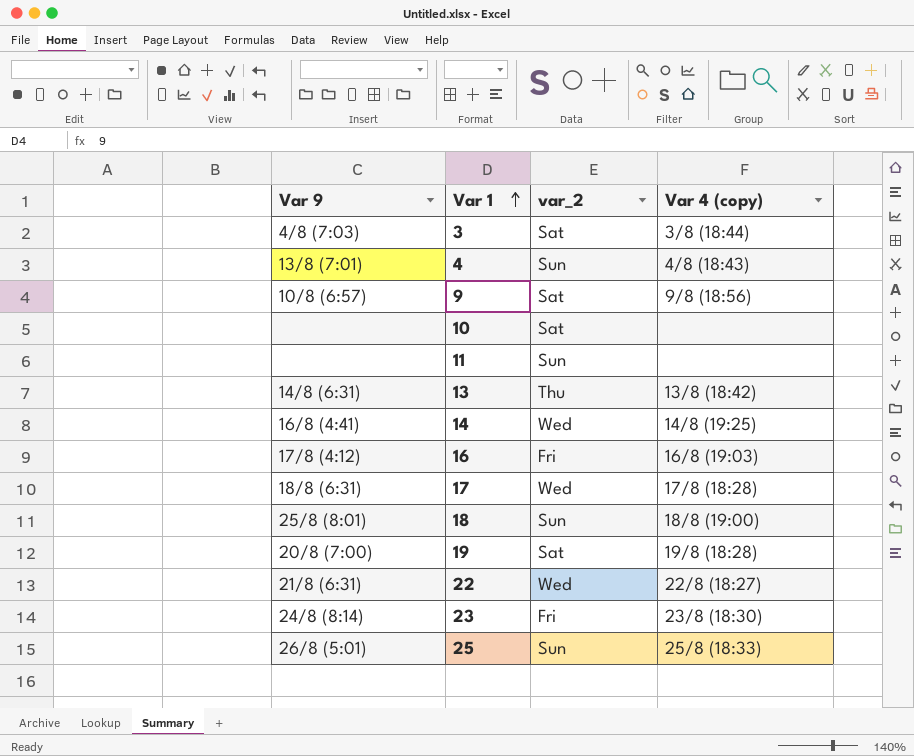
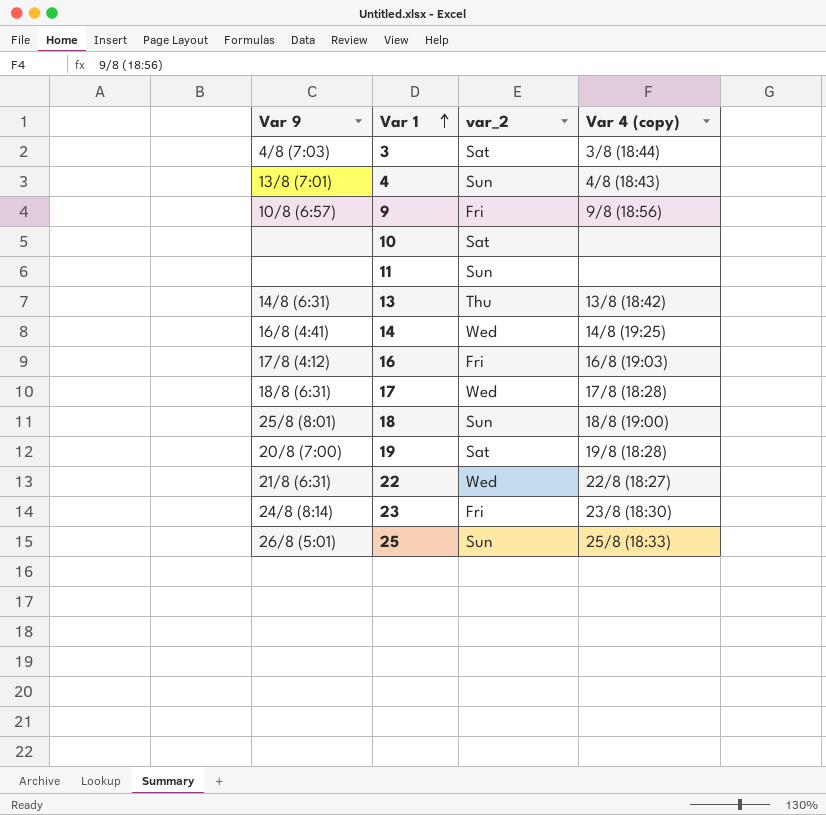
9 | var_2: Sat -> Fri

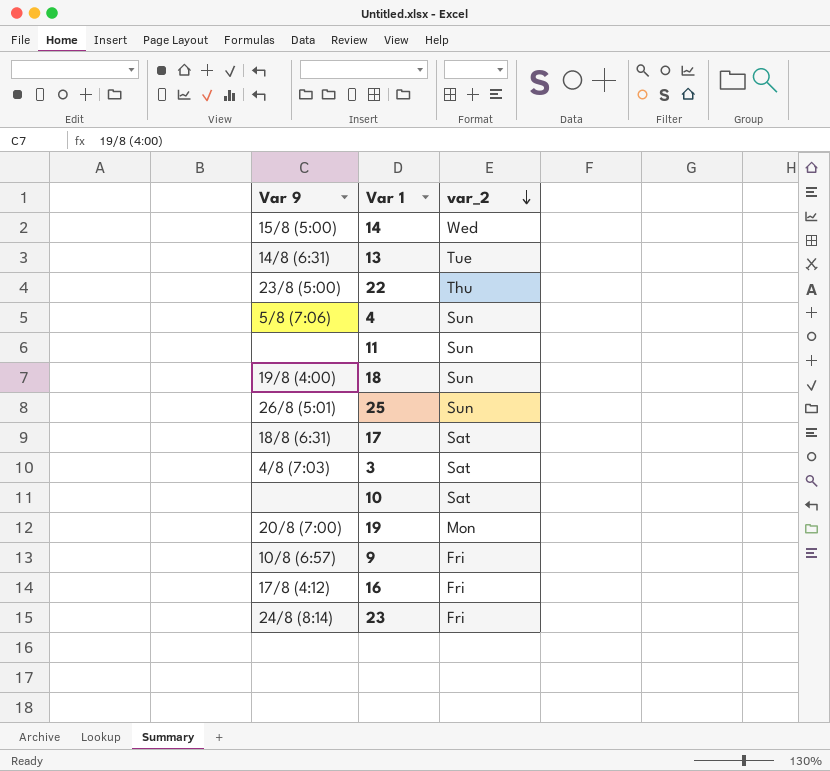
row order: Var 1 ascending -> var_2 descending
column Var 4 (copy) | position: 4 -> none
14 | Var 9: 16/8 (4:41) -> 15/8 (5:00)
13 | var_2: Thu -> Tue
22 | Var 9: 21/8 (6:31) -> 23/8 (5:00)
22 | var_2: Wed -> Thu
4 | Var 9: 13/8 (7:01) -> 5/8 (7:06)
18 | Var 9: 25/8 (8:01) -> 19/8 (4:00)
17 | var_2: Wed -> Sat
19 | var_2: Sat -> Mon

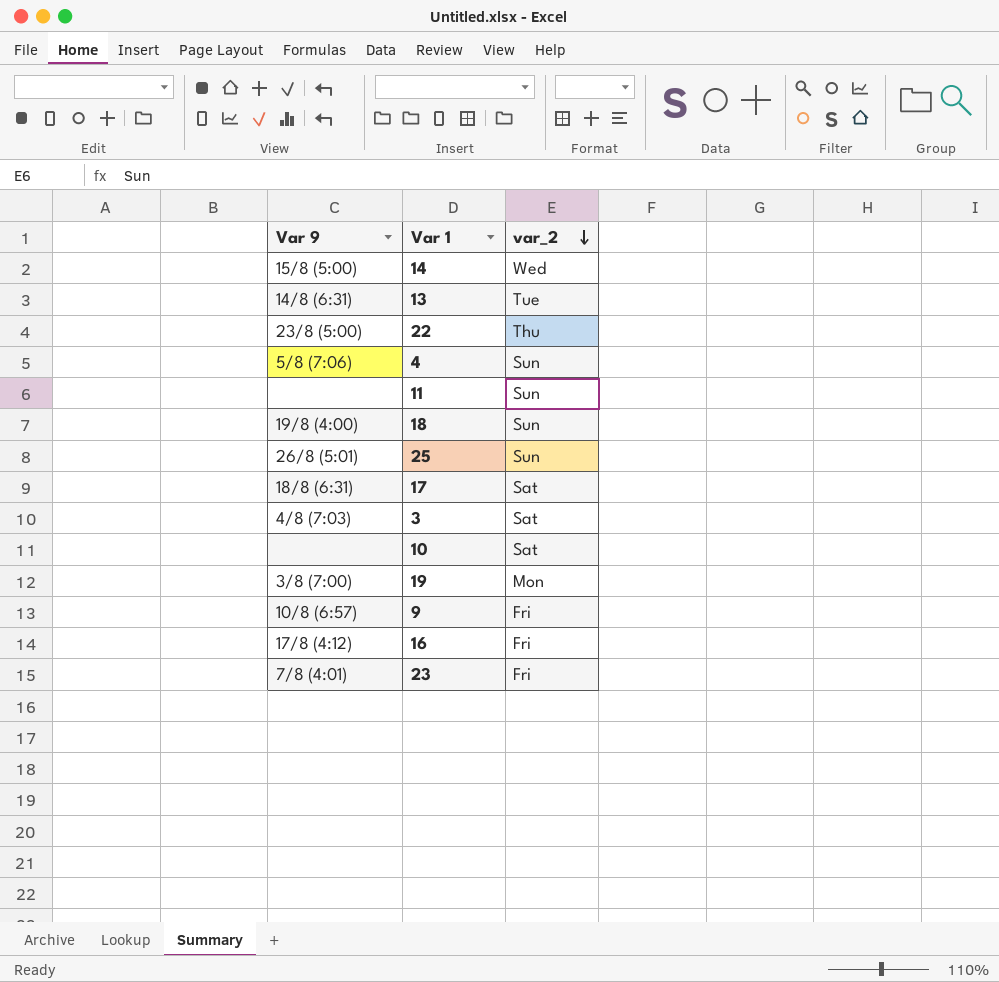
19 | Var 9: 20/8 (7:00) -> 3/8 (7:00)
23 | Var 9: 24/8 (8:14) -> 7/8 (4:01)

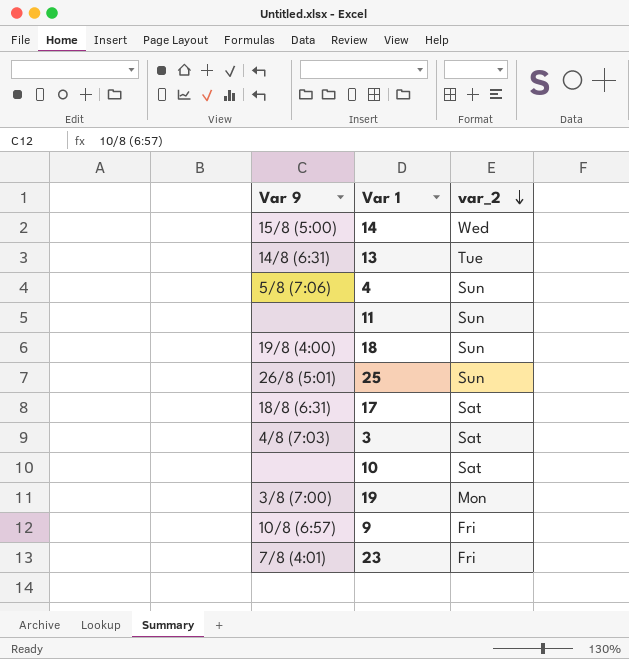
row 22: 23/8 (5:00) | Thu -> none
row 16: 17/8 (4:12) | Fri -> none

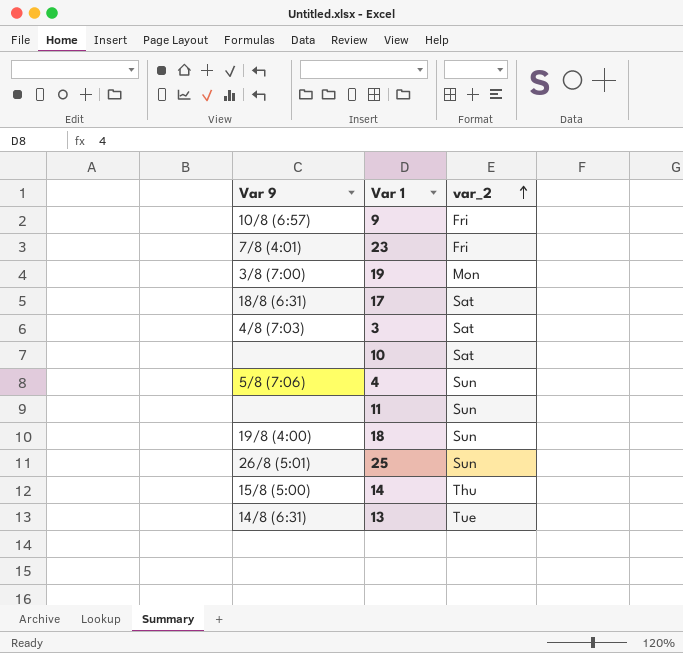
row order: var_2 descending -> var_2 ascending
14 | var_2: Wed -> Thu

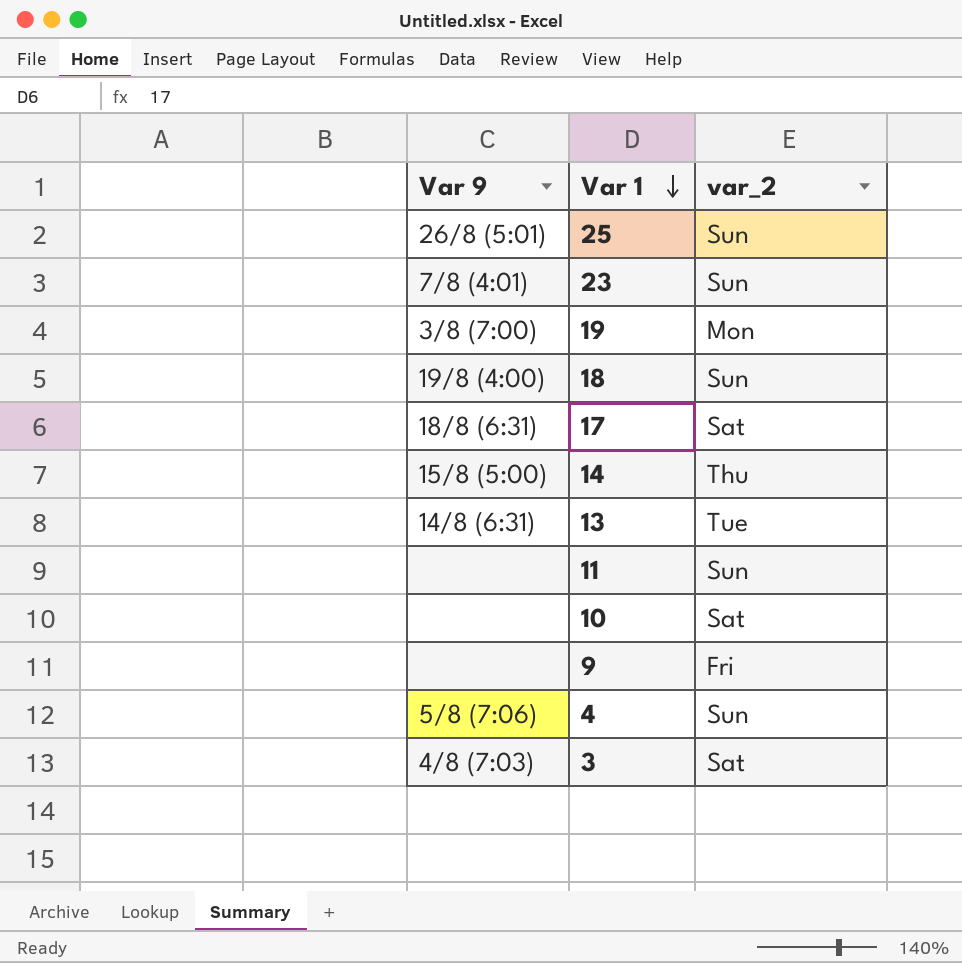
row order: var_2 ascending -> Var 1 descending
23 | var_2: Fri -> Sun
9 | Var 9: 10/8 (6:57) -> none

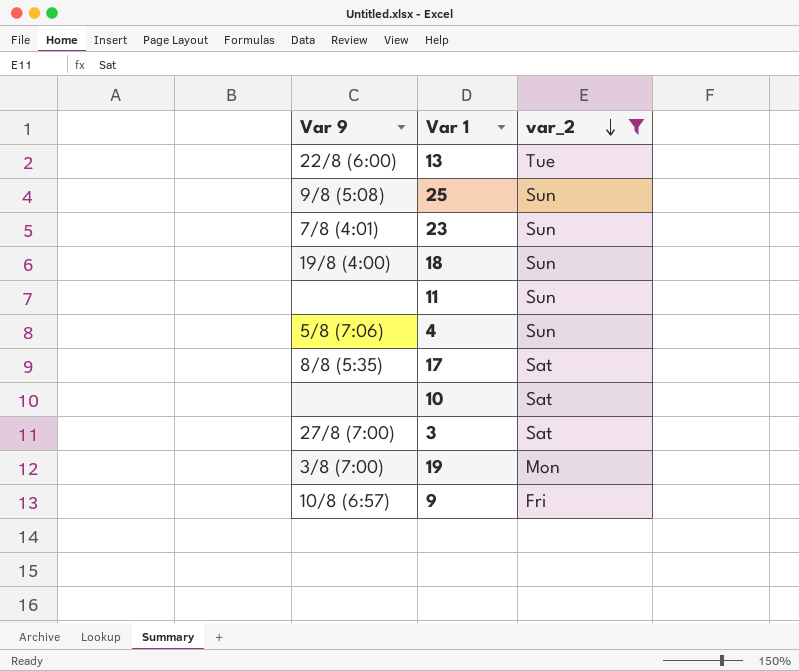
filter: none -> var_2 != Thu
row order: Var 1 descending -> var_2 descending
13 | Var 9: 14/8 (6:31) -> 22/8 (6:00)
25 | Var 9: 26/8 (5:01) -> 9/8 (5:08)
17 | Var 9: 18/8 (6:31) -> 8/8 (5:35)
3 | Var 9: 4/8 (7:03) -> 27/8 (7:00)
9 | Var 9: none -> 10/8 (6:57)

